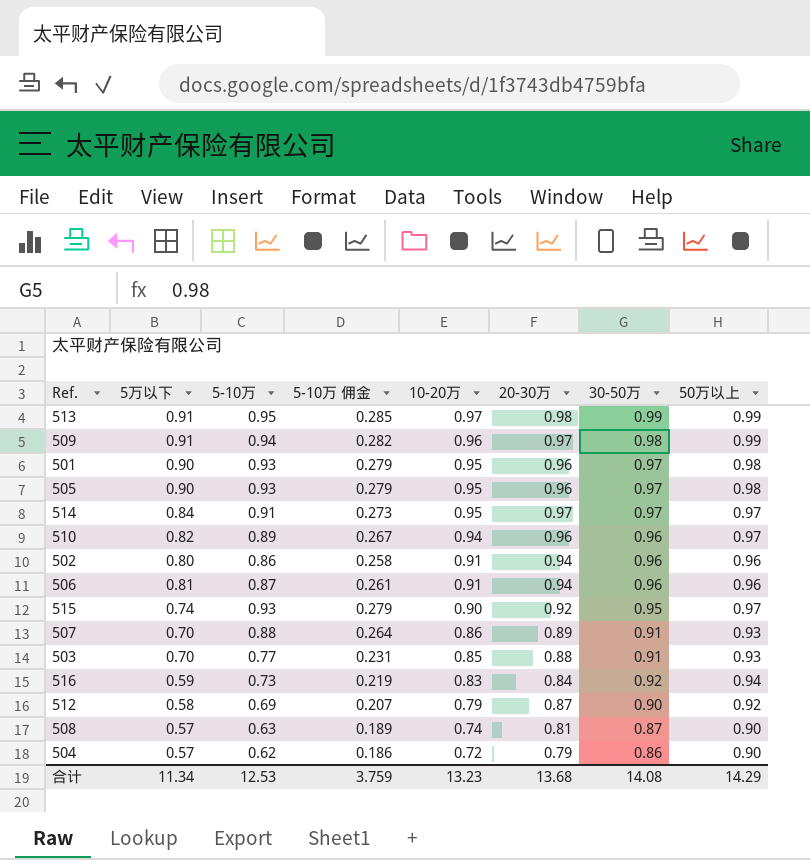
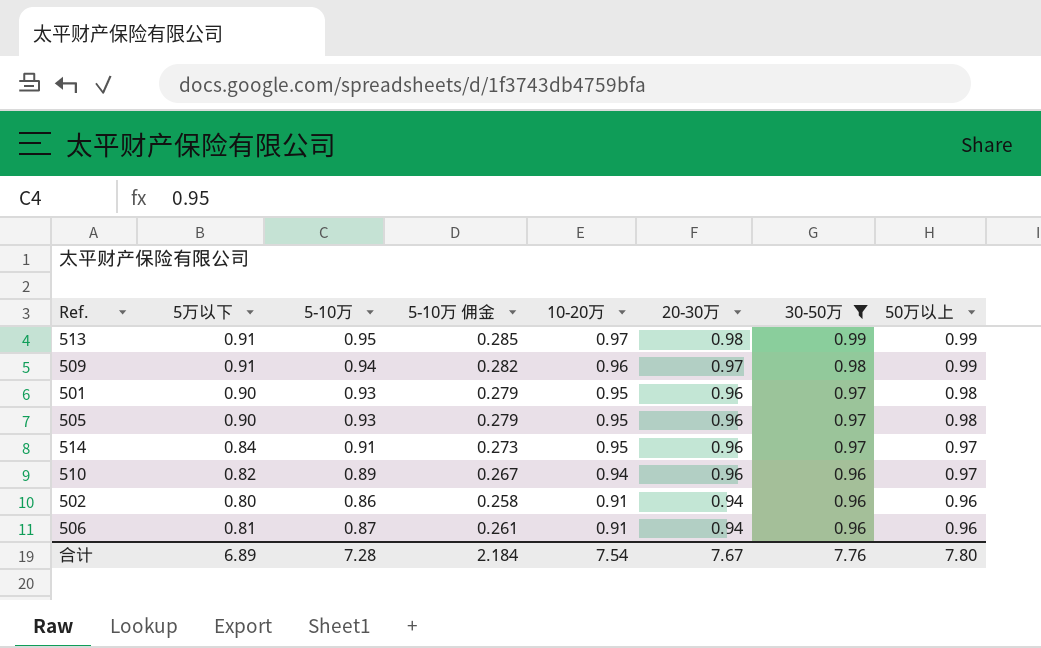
filter: none -> 30-50万 >= 0.96
514 | 20-30万: 0.97 -> 0.96
合计 | 5万以下: 11.34 -> 6.89
合计 | 5-10万: 12.53 -> 7.28
合计 | 5-10万 佣金: 3.759 -> 2.184
合计 | 10-20万: 13.23 -> 7.54
合计 | 20-30万: 13.68 -> 7.67
合计 | 30-50万: 14.08 -> 7.76
合计 | 50万以上: 14.29 -> 7.80

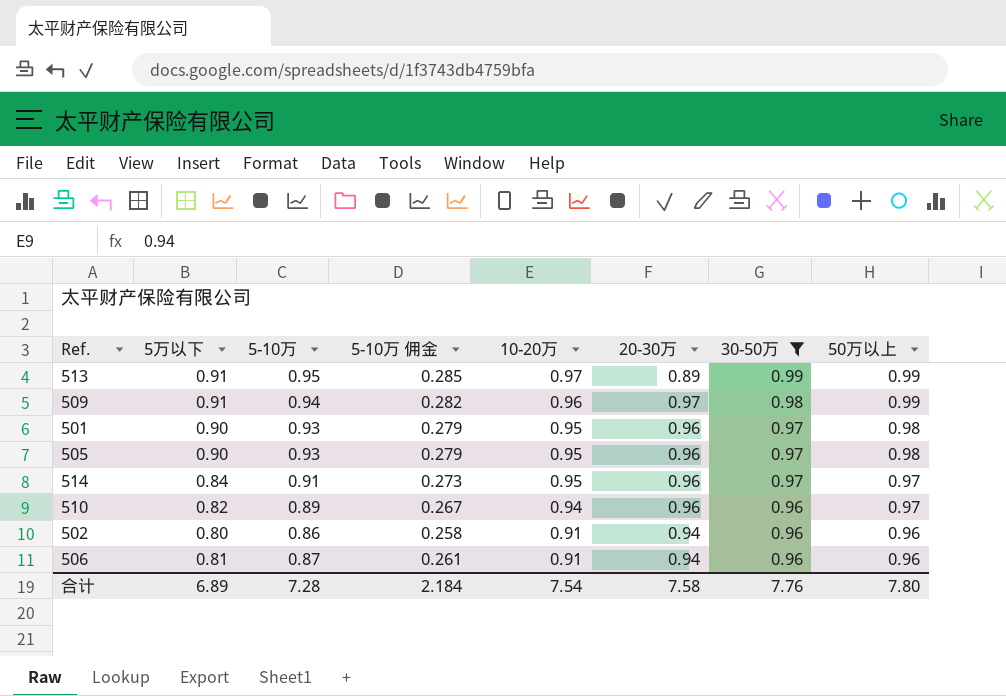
513 | 20-30万: 0.98 -> 0.89
合计 | 20-30万: 7.67 -> 7.58

